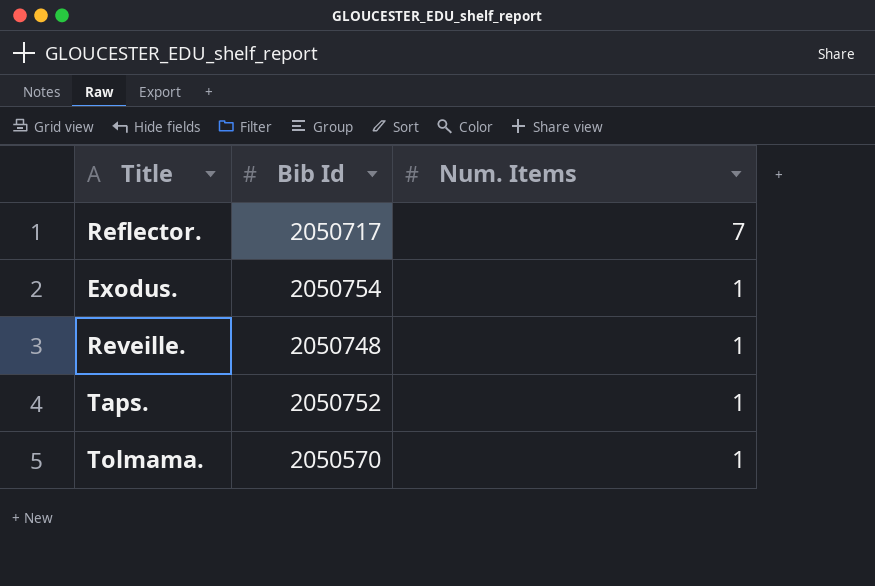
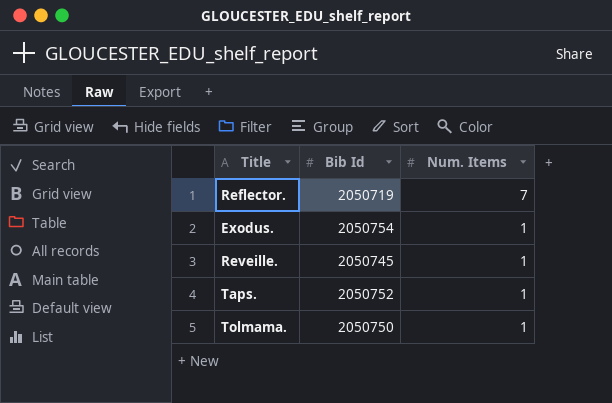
Reflector. | Bib Id: 2050717 -> 2050719
Reveille. | Bib Id: 2050748 -> 2050745
Tolmama. | Bib Id: 2050570 -> 2050750

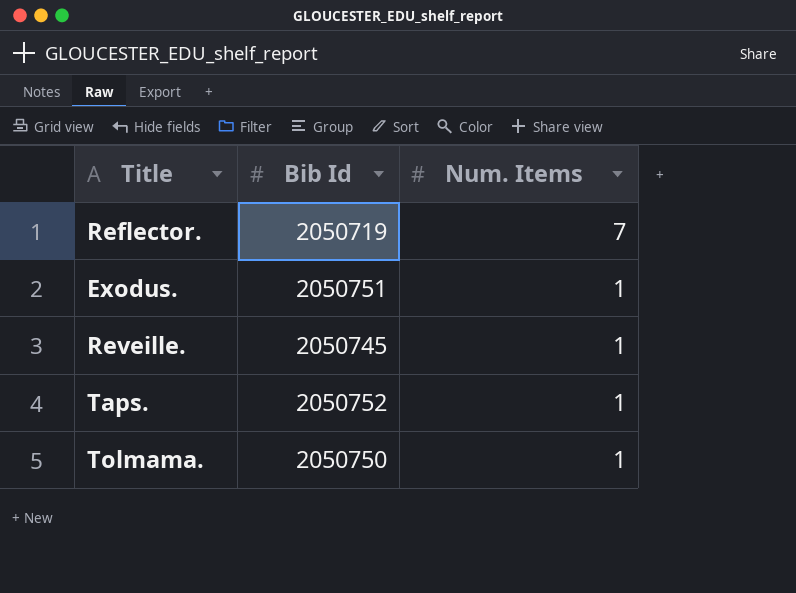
Exodus. | Bib Id: 2050754 -> 2050751

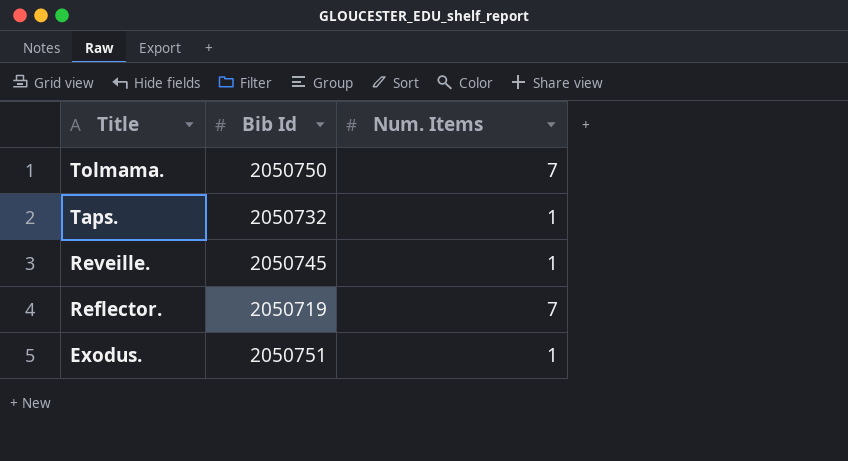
row order: Num. Items descending -> Title descending
Tolmama. | Num. Items: 1 -> 7
Taps. | Bib Id: 2050752 -> 2050732

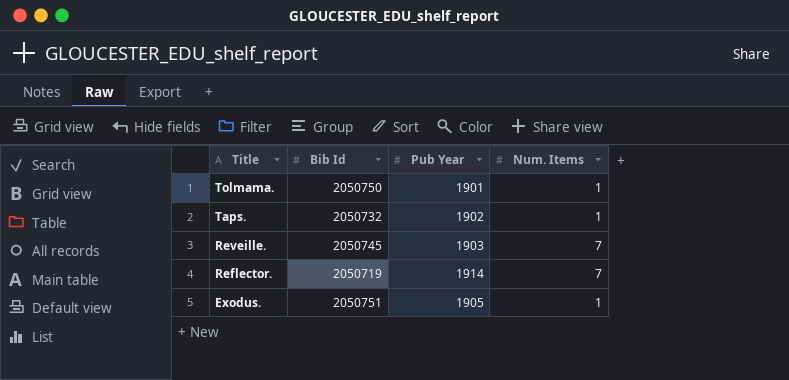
column Pub Year | position: none -> 3
Tolmama. | Num. Items: 7 -> 1
Reveille. | Num. Items: 1 -> 7

